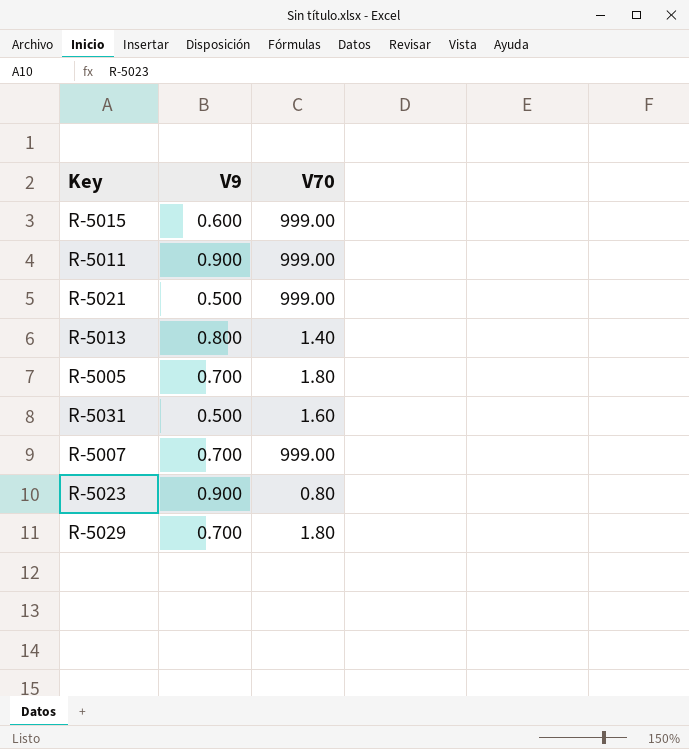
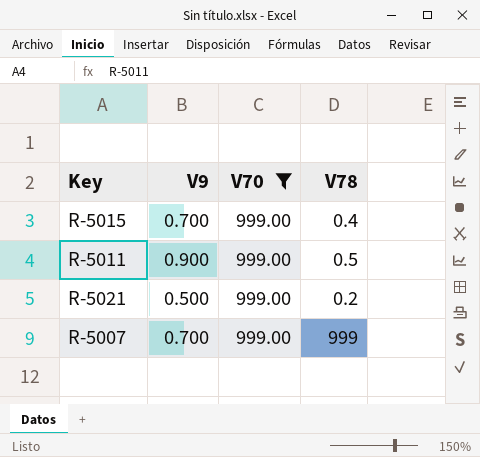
filter: none -> V70 = 999.00
column V78 | position: none -> 4
R-5015 | V9: 0.600 -> 0.700

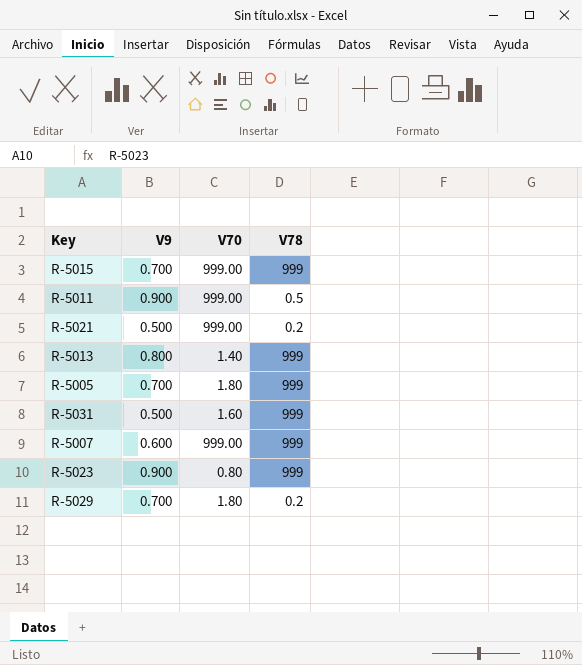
filter: V70 = 999.00 -> none
R-5015 | V78: 0.4 -> 999
R-5007 | V9: 0.700 -> 0.600

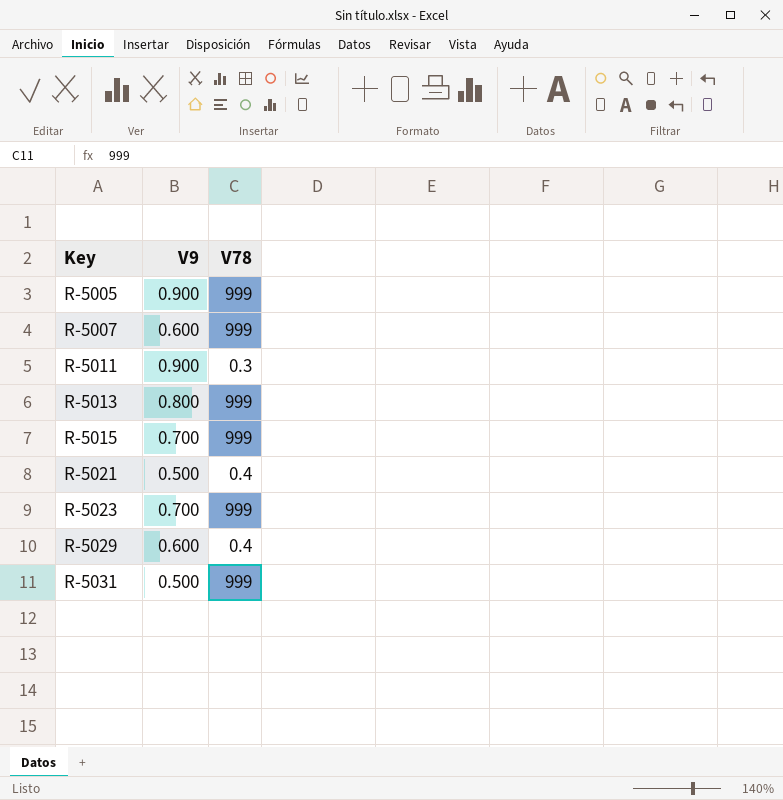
row order: none -> Key ascending
column V70 | position: 3 -> none
R-5005 | V9: 0.700 -> 0.900
R-5011 | V78: 0.5 -> 0.3
R-5021 | V78: 0.2 -> 0.4
R-5023 | V9: 0.900 -> 0.700
R-5029 | V9: 0.700 -> 0.600
R-5029 | V78: 0.2 -> 0.4

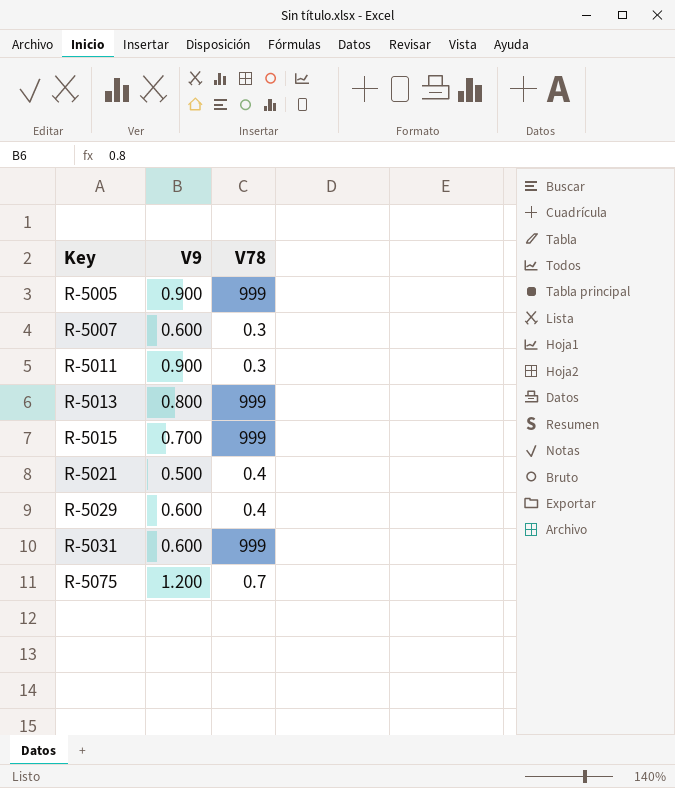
row R-5023: 0.700 | 999 -> none
R-5007 | V78: 999 -> 0.3
R-5031 | V9: 0.500 -> 0.600
row R-5075: none -> 1.200 | 0.7

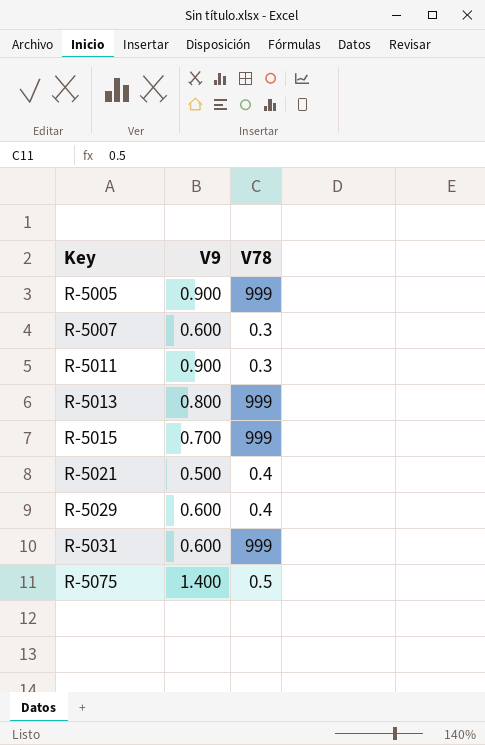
R-5075 | V9: 1.200 -> 1.400
R-5075 | V78: 0.7 -> 0.5

